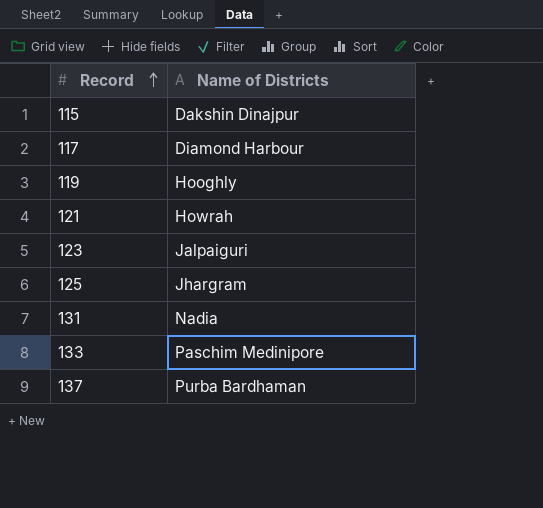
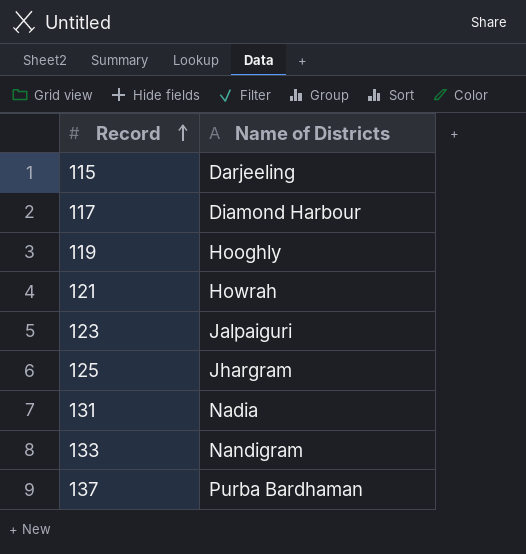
115 | Name of Districts: Dakshin Dinajpur -> Darjeeling
133 | Name of Districts: Paschim Medinipore -> Nandigram

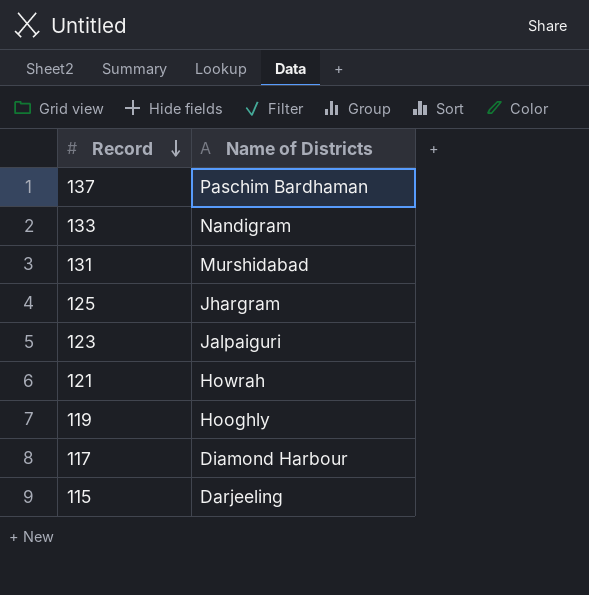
row order: Record ascending -> Record descending
137 | Name of Districts: Purba Bardhaman -> Paschim Bardhaman
131 | Name of Districts: Nadia -> Murshidabad

